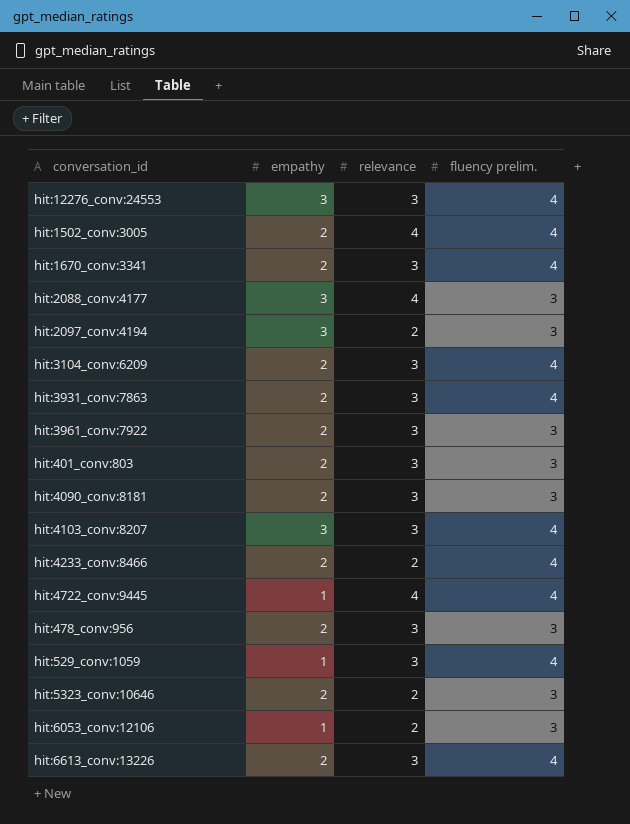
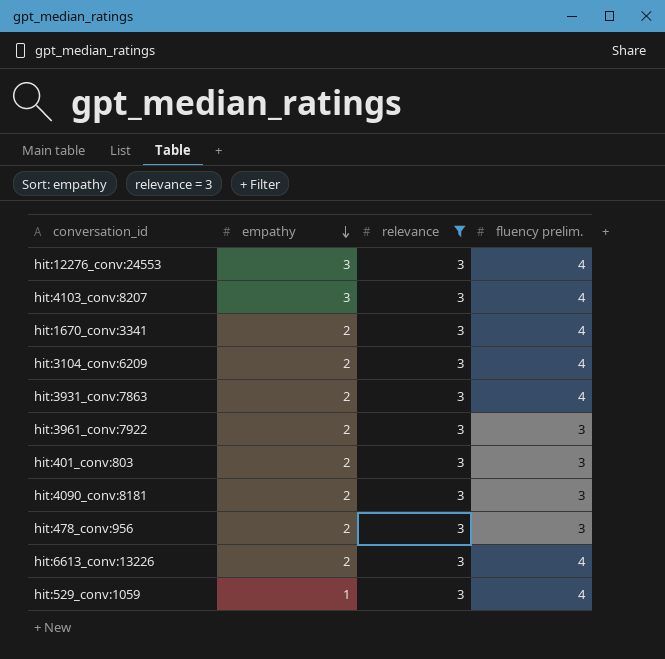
filter: none -> relevance = 3
row order: none -> empathy descending

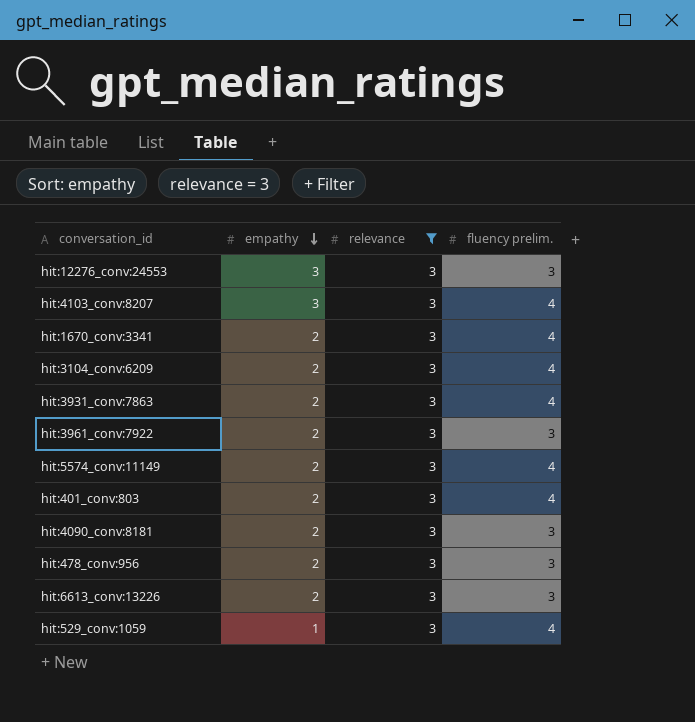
hit:12276_conv:24553 | fluency prelim.: 4 -> 3
row hit:5574_conv:11149: none -> 2 | 3 | 4
hit:401_conv:803 | fluency prelim.: 3 -> 4
hit:6613_conv:13226 | fluency prelim.: 4 -> 3

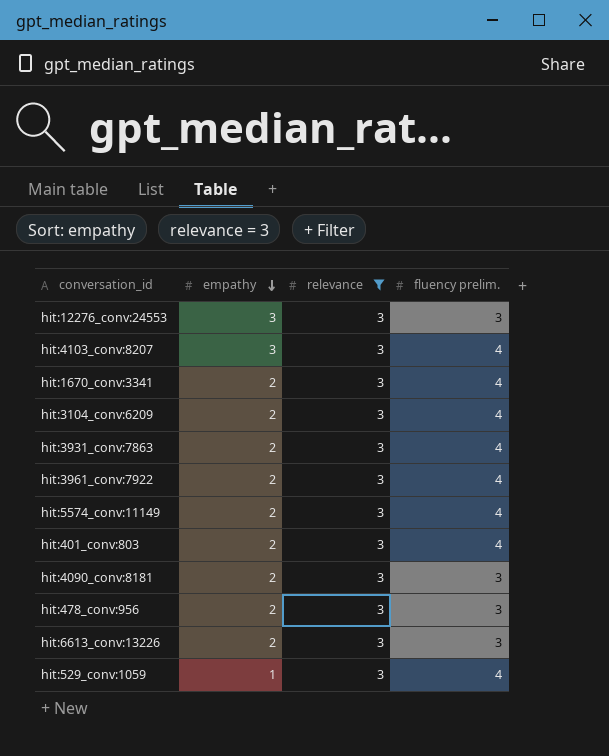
hit:3961_conv:7922 | fluency prelim.: 3 -> 4

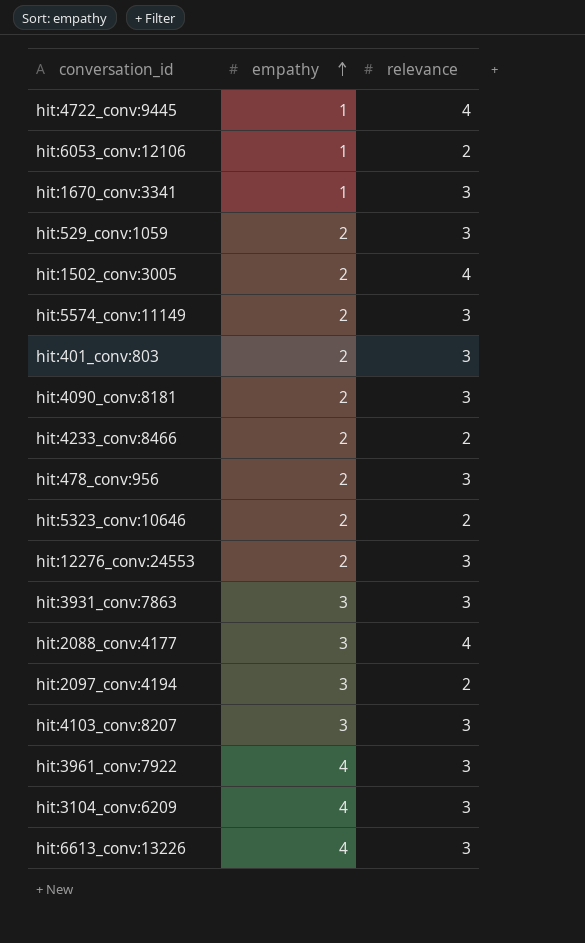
filter: relevance = 3 -> none
row order: empathy descending -> empathy ascending
column fluency prelim. | position: 4 -> none
hit:1670_conv:3341 | empathy: 2 -> 1
hit:529_conv:1059 | empathy: 1 -> 2
hit:12276_conv:24553 | empathy: 3 -> 2
hit:3931_conv:7863 | empathy: 2 -> 3
hit:3961_conv:7922 | empathy: 2 -> 4
hit:3104_conv:6209 | empathy: 2 -> 4
hit:6613_conv:13226 | empathy: 2 -> 4

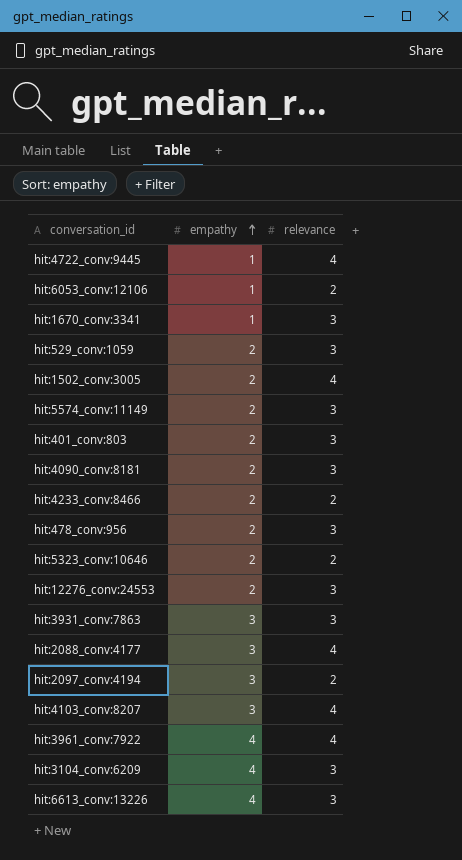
hit:4103_conv:8207 | relevance: 3 -> 4
hit:3961_conv:7922 | relevance: 3 -> 4

